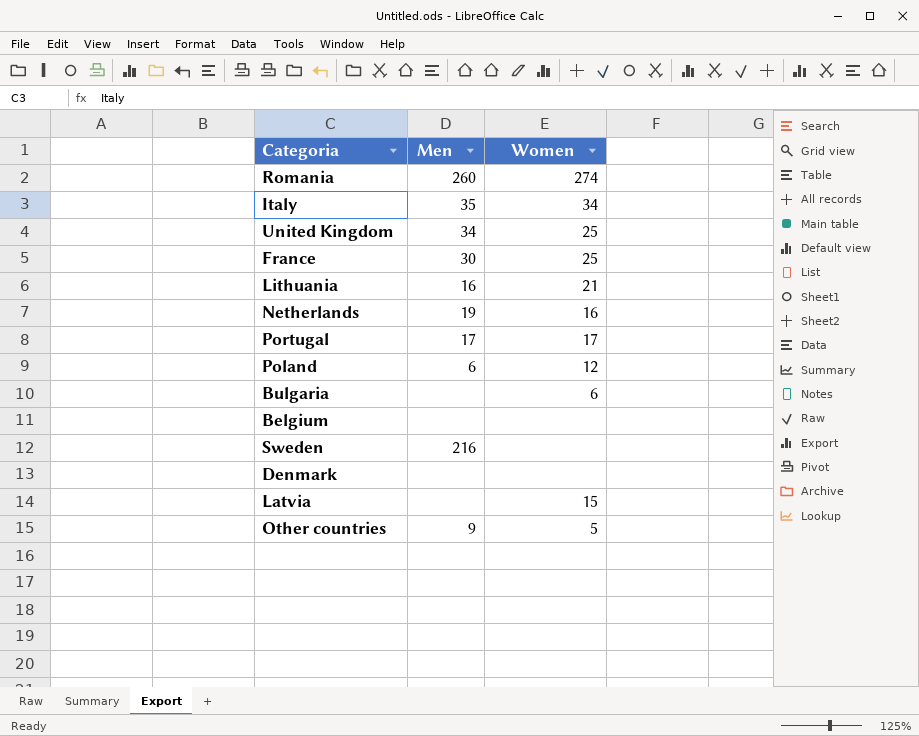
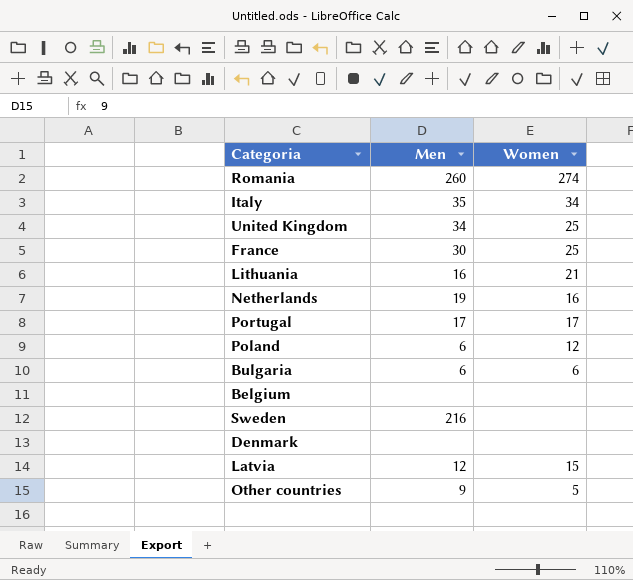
Bulgaria | Men: none -> 6
Latvia | Men: none -> 12

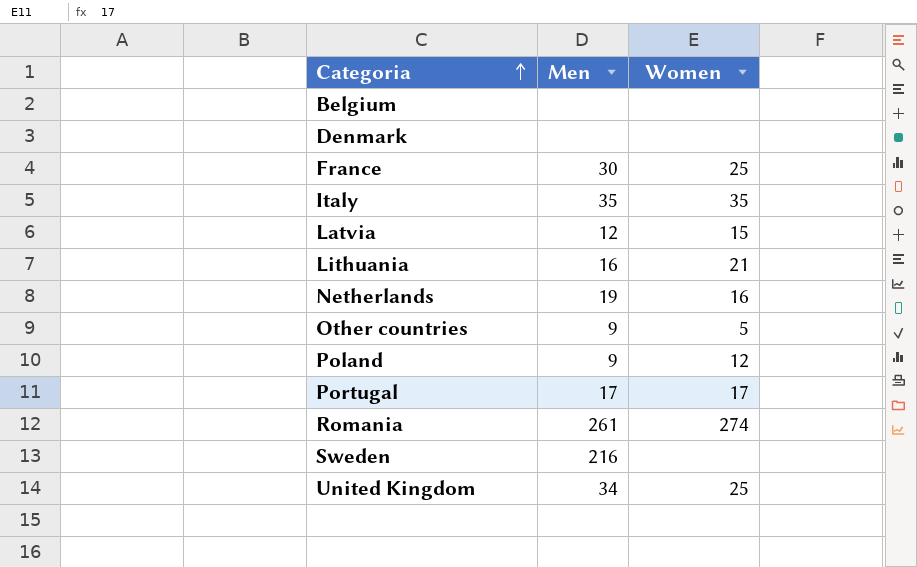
row order: none -> Categoria ascending
row Bulgaria: 6 | 6 -> none
Italy | Women: 34 -> 35
Poland | Men: 6 -> 9
Romania | Men: 260 -> 261

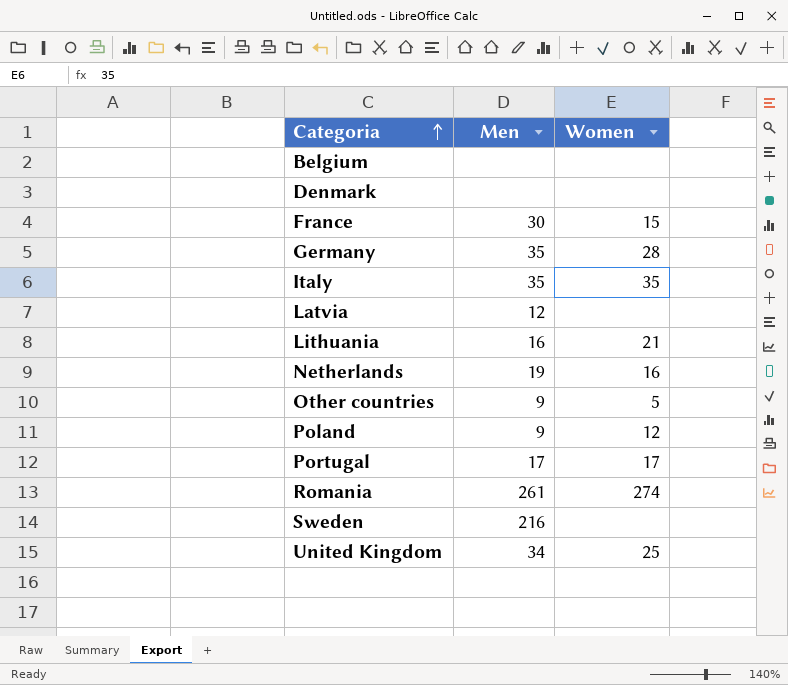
France | Women: 25 -> 15
row Germany: none -> 35 | 28
Latvia | Women: 15 -> none

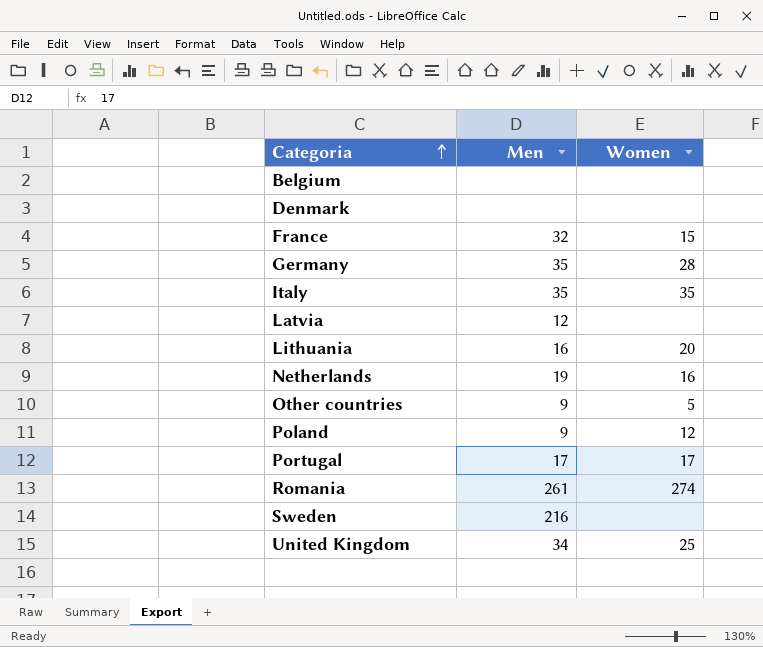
France | Men: 30 -> 32
Lithuania | Women: 21 -> 20

